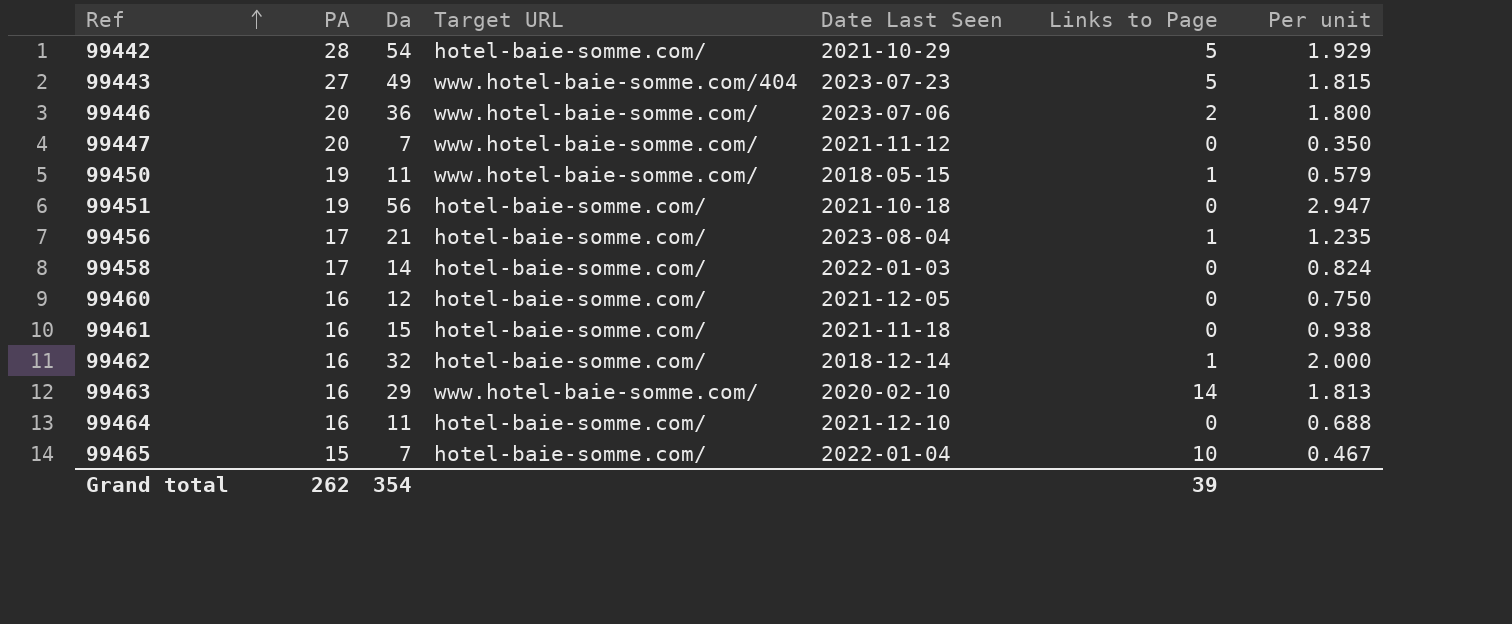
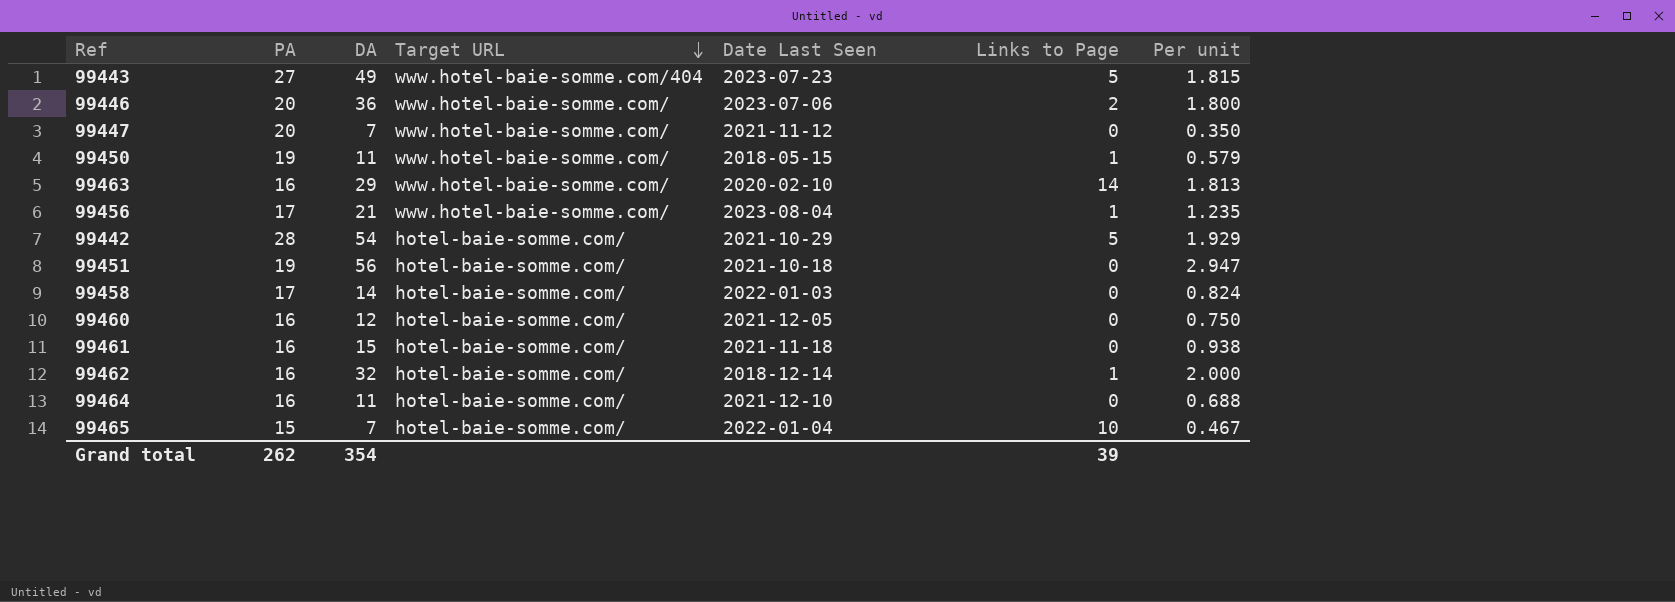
row order: Ref ascending -> Target URL descending
column name: Da -> DA
99456 | Target URL: hotel-baie-somme.com/ -> www.hotel-baie-somme.com/

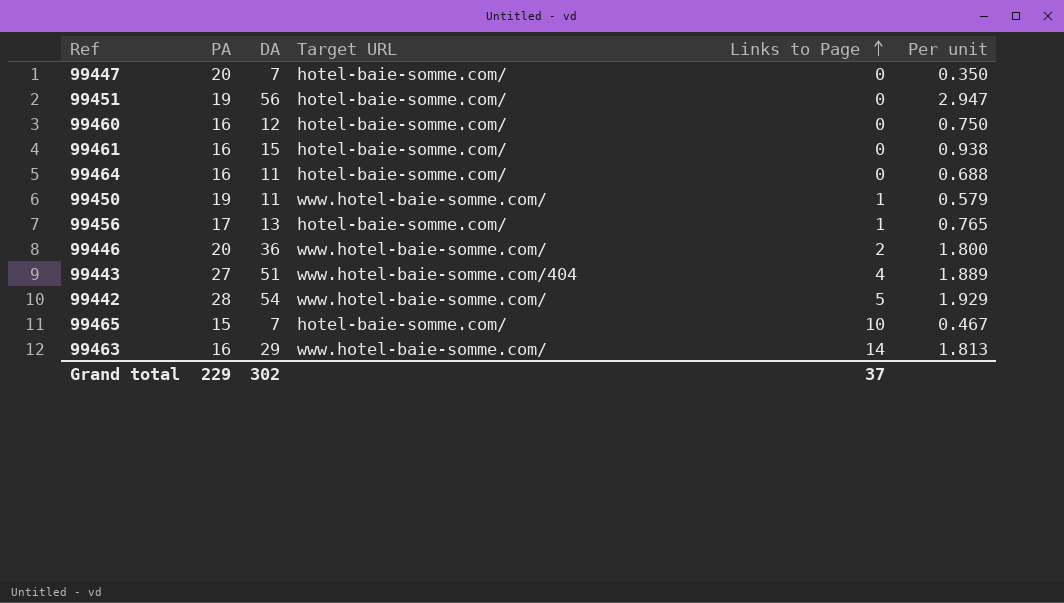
row order: Target URL descending -> Links to Page ascending
column Date Last Seen | position: 5 -> none
row 99458: 17 | 14 | hotel-baie-somme.com/ | 2022-01-03 | 0 | 0.824 -> none
row 99462: 16 | 32 | hotel-baie-somme.com/ | 2018-12-14 | 1 | 2.000 -> none
99447 | Target URL: www.hotel-baie-somme.com/ -> hotel-baie-somme.com/
99456 | DA: 21 -> 13
99456 | Target URL: www.hotel-baie-somme.com/ -> hotel-baie-somme.com/
99456 | Per unit: 1.235 -> 0.765
99443 | DA: 49 -> 51
99443 | Links to Page: 5 -> 4
99443 | Per unit: 1.815 -> 1.889
99442 | Target URL: hotel-baie-somme.com/ -> www.hotel-baie-somme.com/
Grand total | PA: 262 -> 229
Grand total | DA: 354 -> 302
Grand total | Links to Page: 39 -> 37

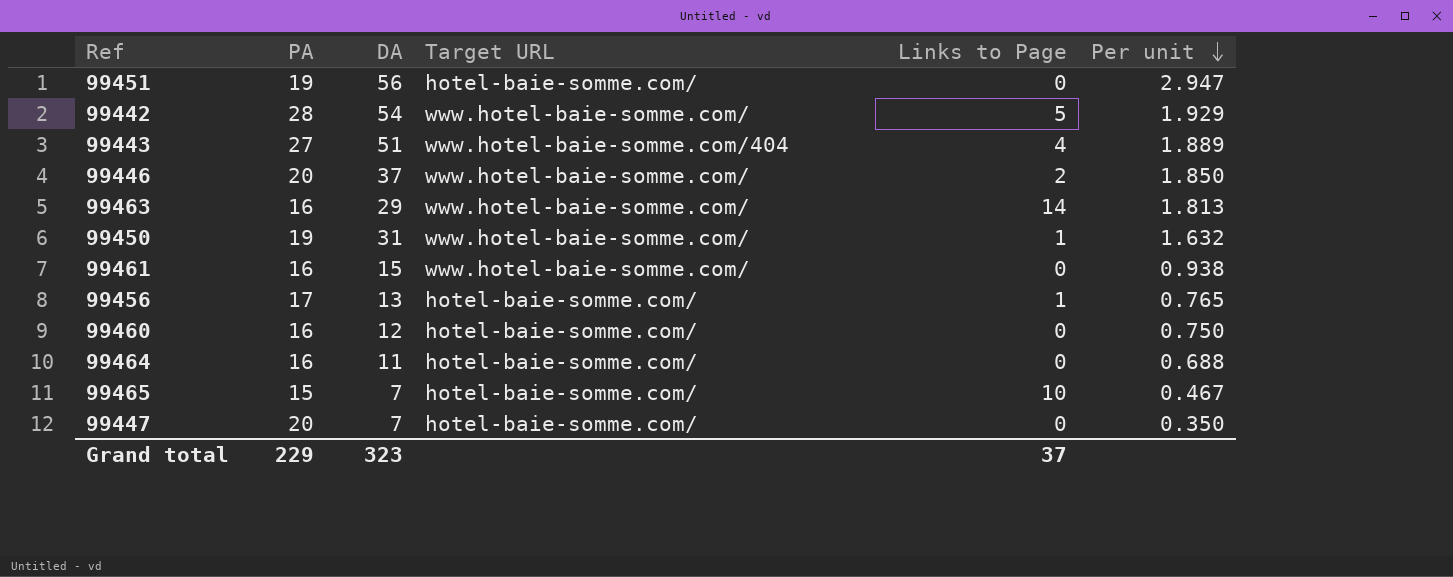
row order: Links to Page ascending -> Per unit descending
99446 | DA: 36 -> 37
99446 | Per unit: 1.800 -> 1.850
99450 | DA: 11 -> 31
99450 | Per unit: 0.579 -> 1.632
99461 | Target URL: hotel-baie-somme.com/ -> www.hotel-baie-somme.com/
Grand total | DA: 302 -> 323

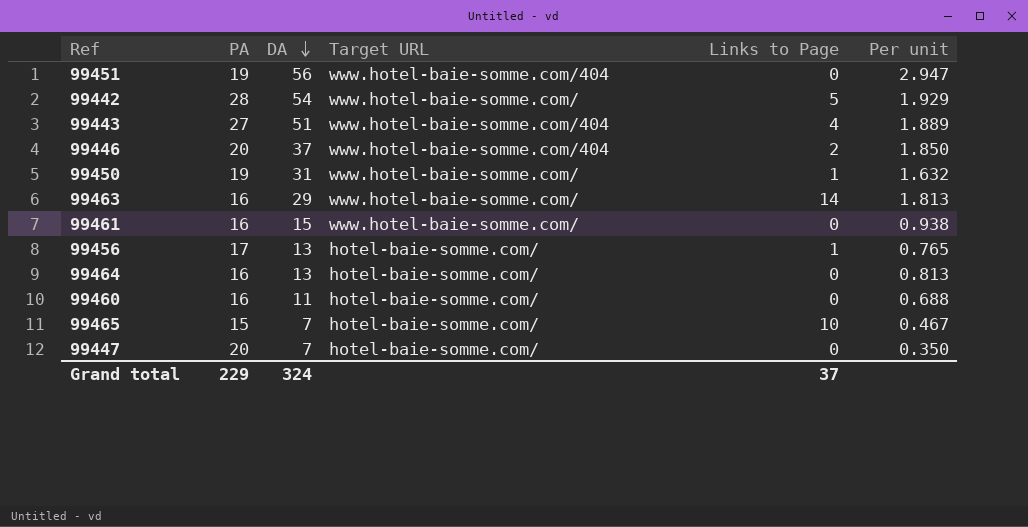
row order: Per unit descending -> DA descending
99451 | Target URL: hotel-baie-somme.com/ -> www.hotel-baie-somme.com/404
99446 | Target URL: www.hotel-baie-somme.com/ -> www.hotel-baie-somme.com/404
99464 | DA: 11 -> 13
99464 | Per unit: 0.688 -> 0.813
99460 | DA: 12 -> 11
99460 | Per unit: 0.750 -> 0.688
Grand total | DA: 323 -> 324

